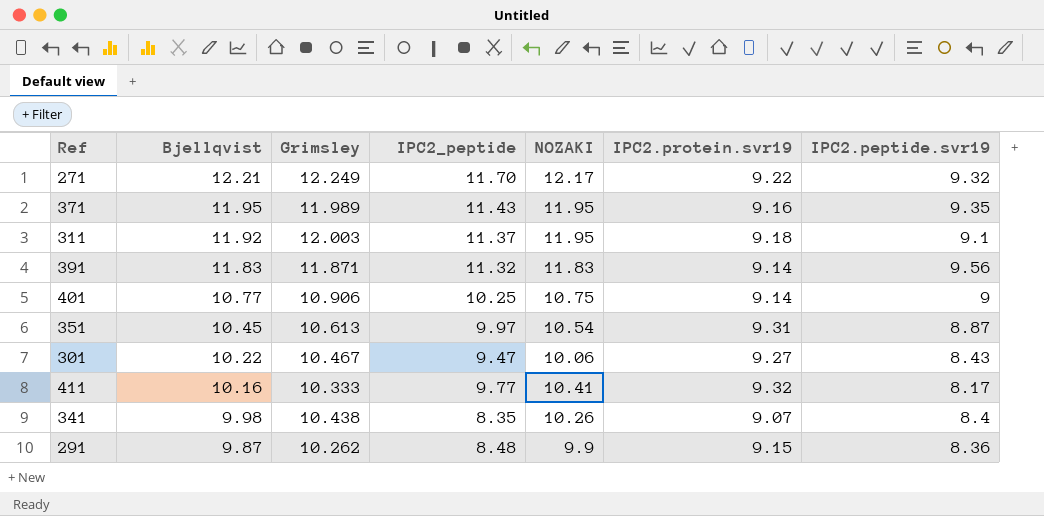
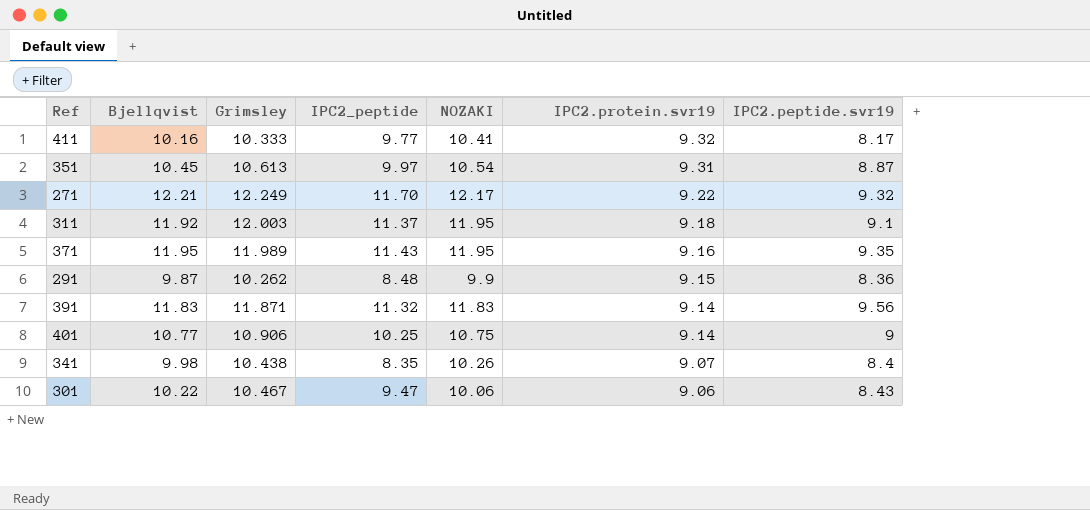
row order: Bjellqvist descending -> IPC2.protein.svr19 descending
301 | IPC2.protein.svr19: 9.27 -> 9.06

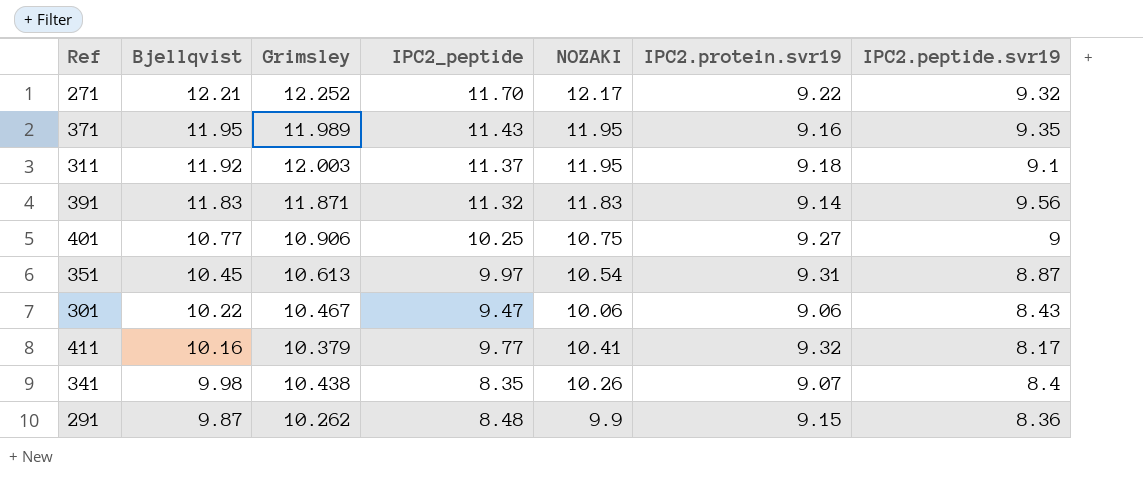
row order: IPC2.protein.svr19 descending -> Bjellqvist descending
271 | Grimsley: 12.249 -> 12.252
401 | IPC2.protein.svr19: 9.14 -> 9.27
411 | Grimsley: 10.333 -> 10.379

